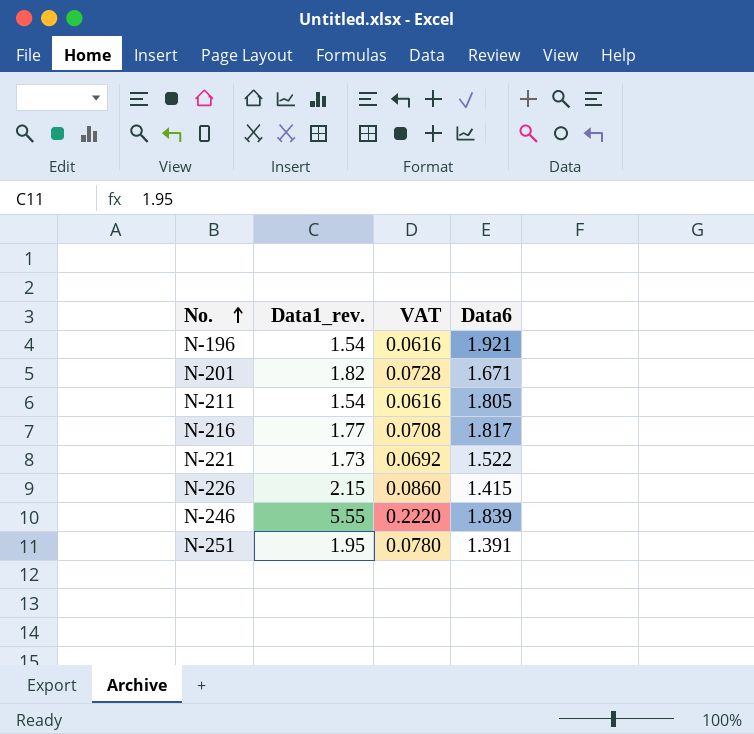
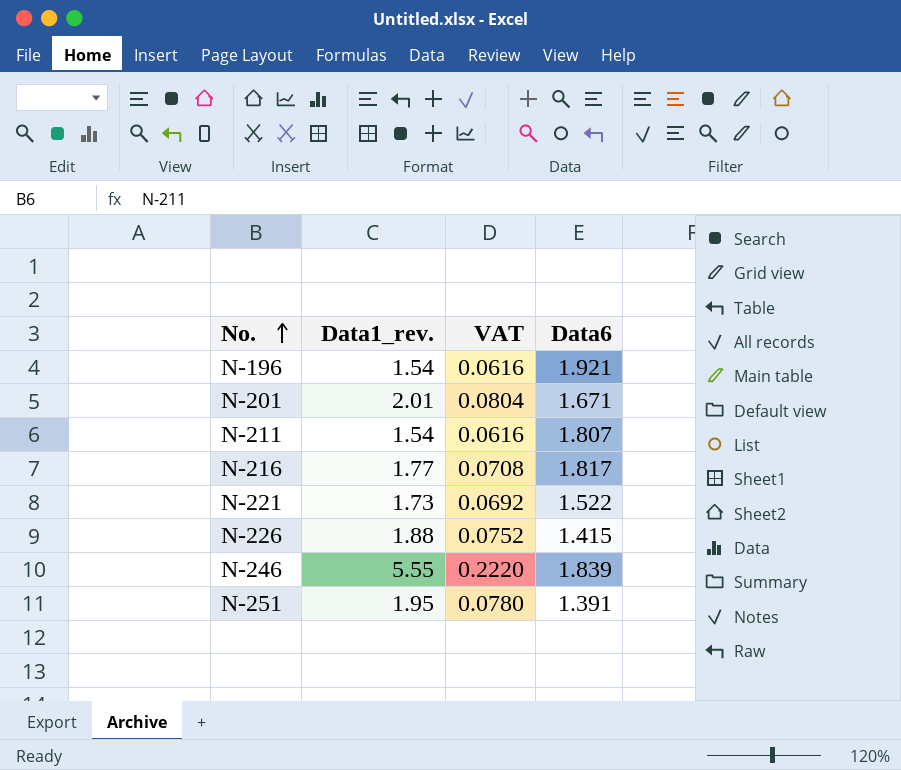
N-201 | Data1_rev.: 1.82 -> 2.01
N-201 | VAT: 0.0728 -> 0.0804
N-211 | Data6: 1.805 -> 1.807
N-226 | Data1_rev.: 2.15 -> 1.88
N-226 | VAT: 0.0860 -> 0.0752

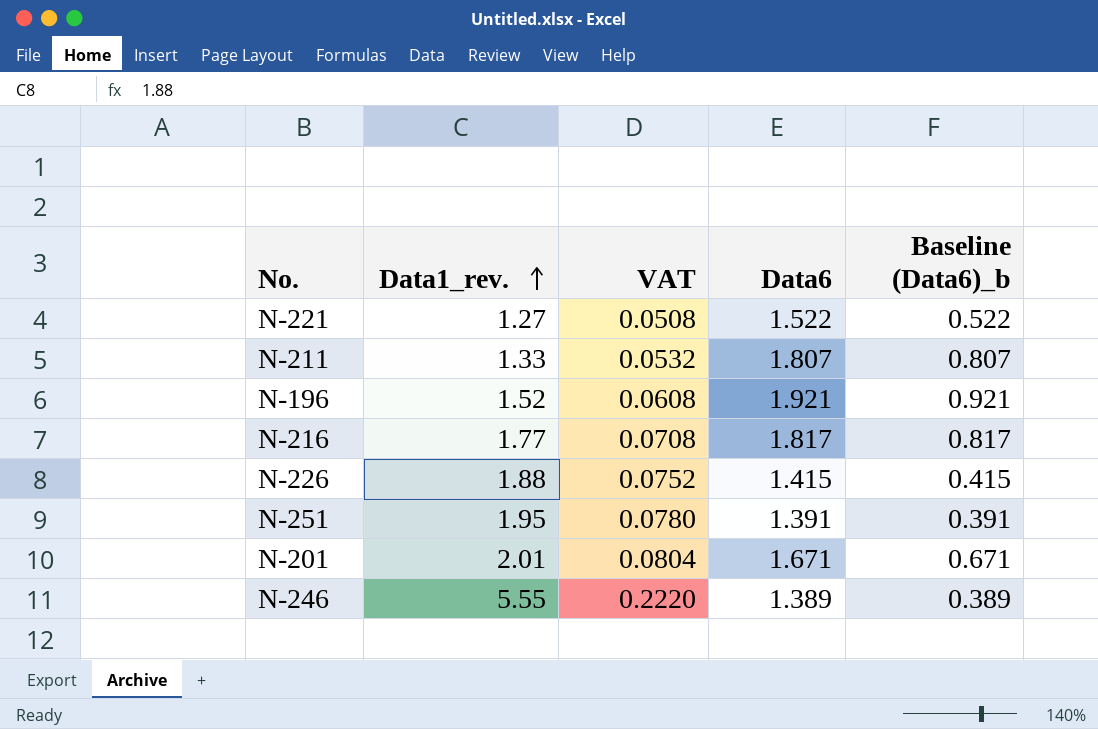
row order: No. ascending -> Data1_rev. ascending
column Baseline (Data6)_b | formula: none -> [Data6] - 1
N-221 | Data1_rev.: 1.73 -> 1.27
N-221 | VAT: 0.0692 -> 0.0508
N-211 | Data1_rev.: 1.54 -> 1.33
N-211 | VAT: 0.0616 -> 0.0532
N-196 | Data1_rev.: 1.54 -> 1.52
N-196 | VAT: 0.0616 -> 0.0608
N-246 | Data6: 1.839 -> 1.389

